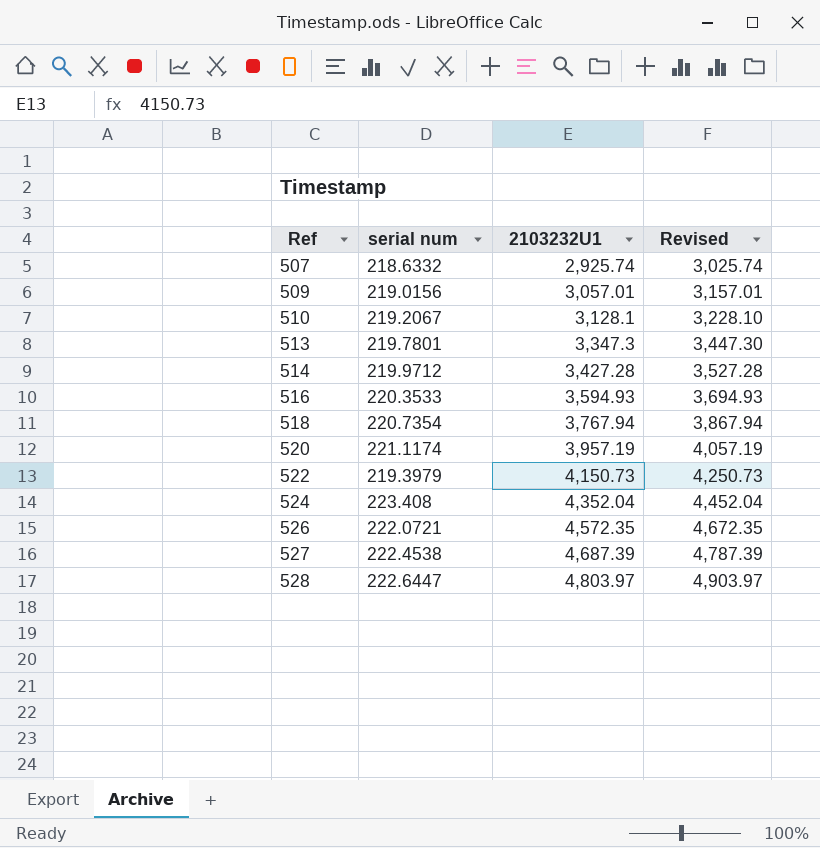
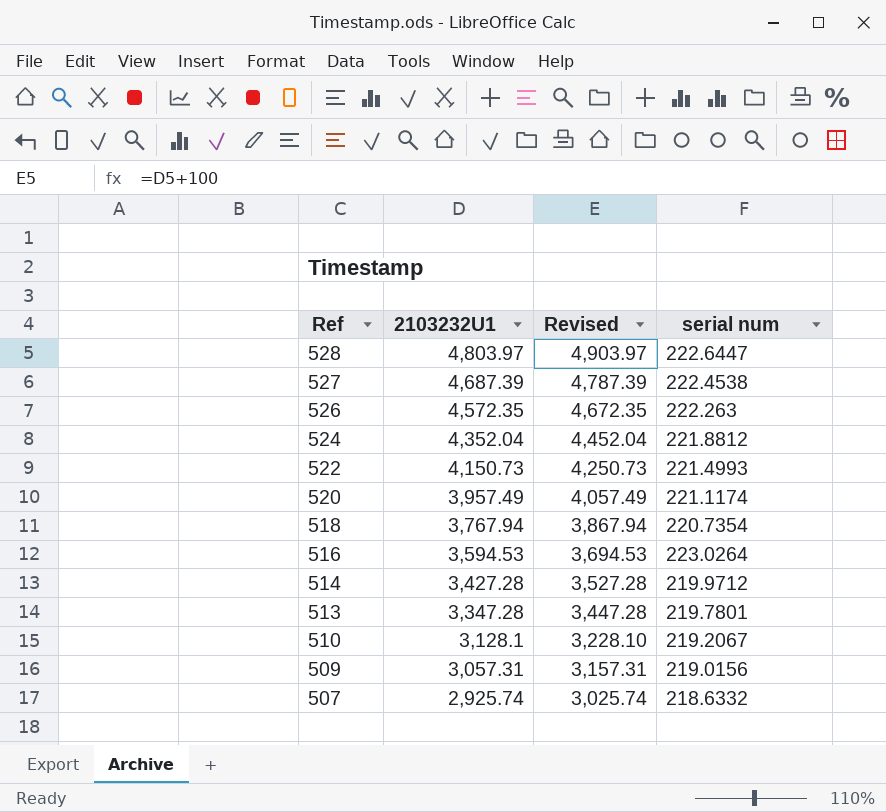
row order: Ref ascending -> Ref descending
column serial num | position: 2 -> 4
526 | serial num: 222.0721 -> 222.263
524 | serial num: 223.408 -> 221.8812
522 | serial num: 219.3979 -> 221.4993
520 | 2103232U1: 3,957.19 -> 3,957.49
520 | Revised: 4,057.19 -> 4,057.49
516 | 2103232U1: 3,594.93 -> 3,594.53
516 | Revised: 3,694.93 -> 3,694.53
516 | serial num: 220.3533 -> 223.0264
513 | 2103232U1: 3,347.3 -> 3,347.28
513 | Revised: 3,447.30 -> 3,447.28
509 | 2103232U1: 3,057.01 -> 3,057.31
509 | Revised: 3,157.01 -> 3,157.31

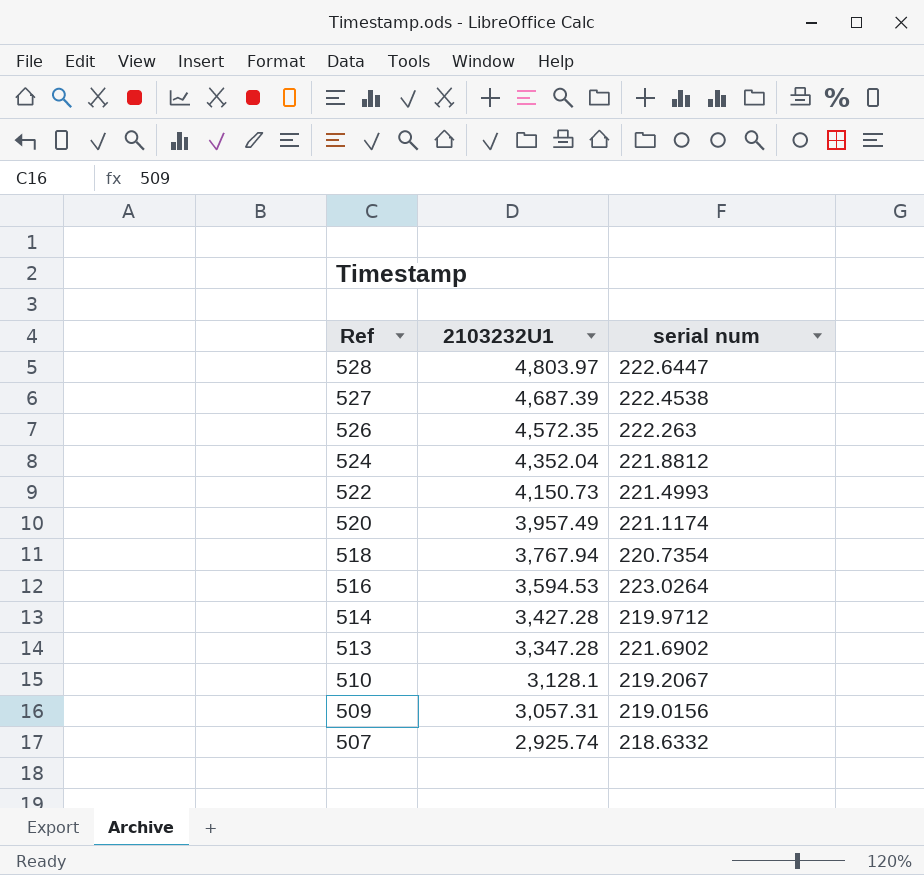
column Revised | formula: [2103232U1] + 100 -> none
513 | serial num: 219.7801 -> 221.6902

